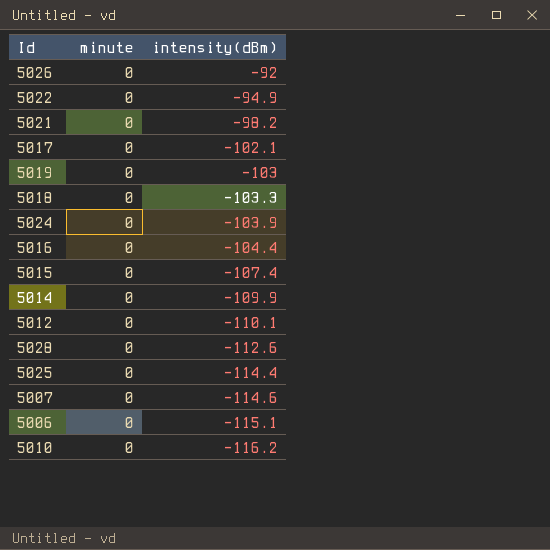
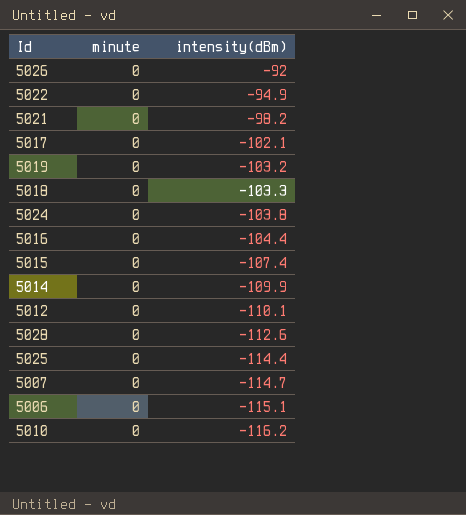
5019 | intensity(dBm): -103 -> -103.2
5024 | intensity(dBm): -103.9 -> -103.8
5007 | intensity(dBm): -114.6 -> -114.7

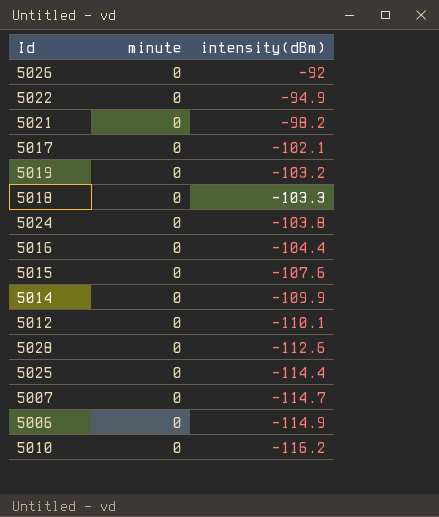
5015 | intensity(dBm): -107.4 -> -107.6
5006 | intensity(dBm): -115.1 -> -114.9

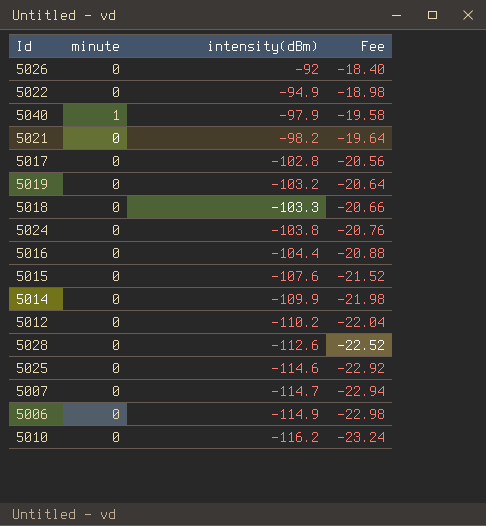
column Fee | formula: none -> [intensity(dBm)] * 0.2
row 5040: none -> 1 | -97.9 | -19.58
5017 | intensity(dBm): -102.1 -> -102.8
5012 | intensity(dBm): -110.1 -> -110.2
5025 | intensity(dBm): -114.4 -> -114.6

